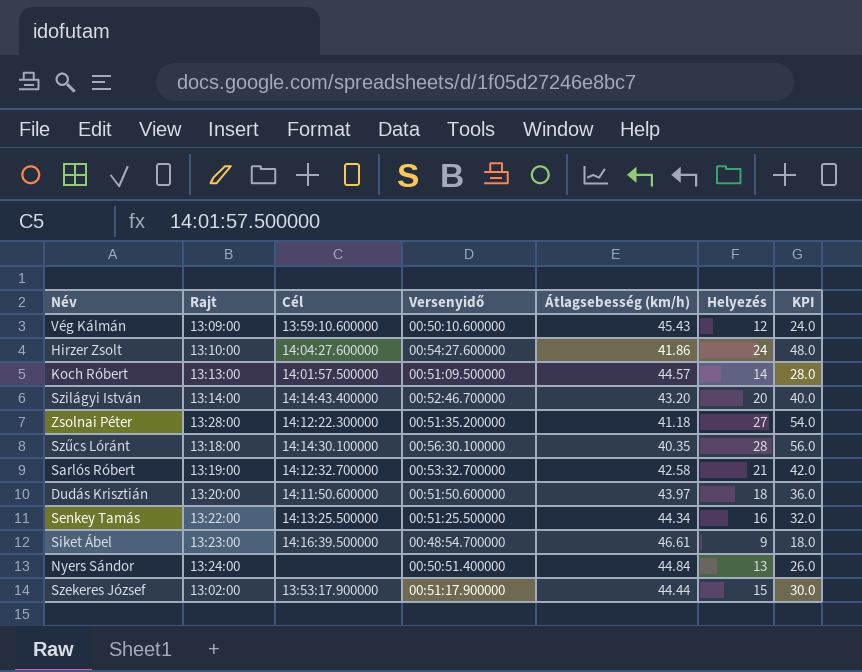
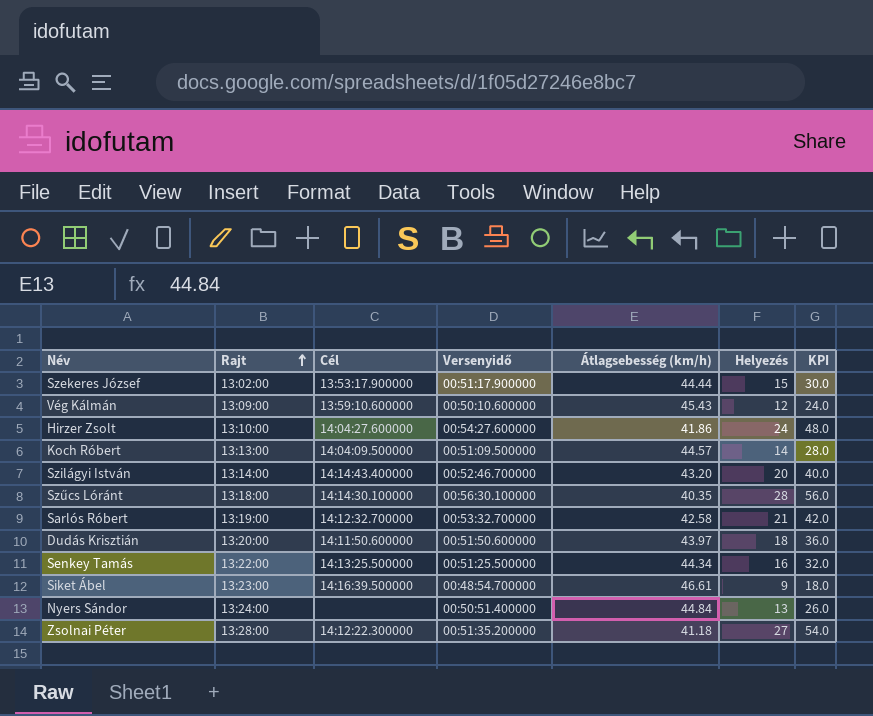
row order: none -> Rajt ascending
Koch Róbert | Cél: 14:01:57.500000 -> 14:04:09.500000

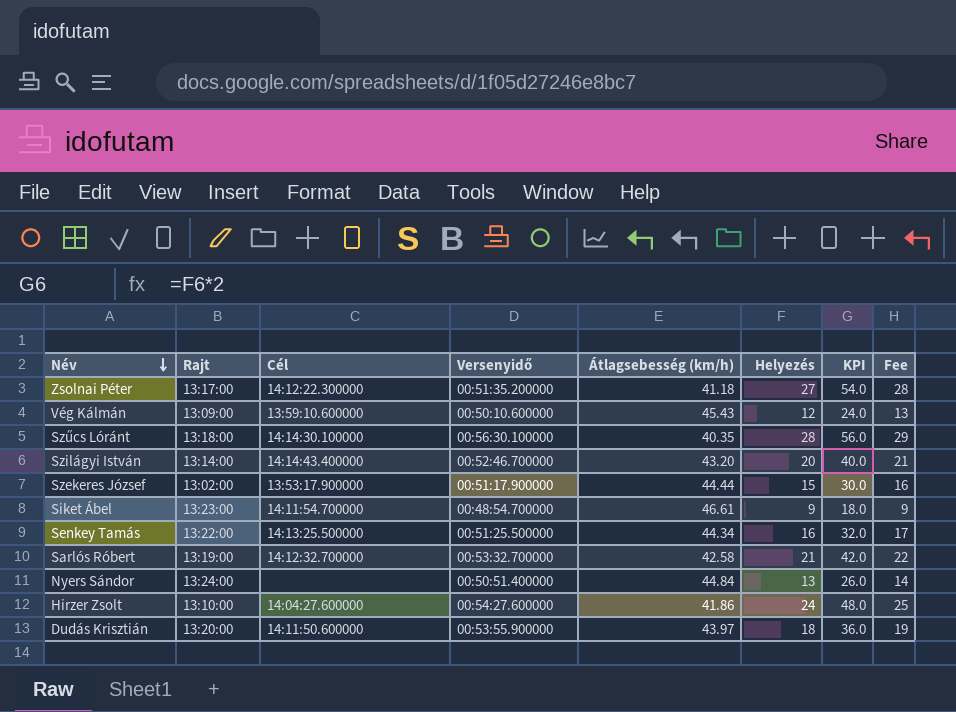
row order: Rajt ascending -> Név descending
column Fee | formula: none -> [Helyezés] * 1.05
row Koch Róbert: 13:13:00 | 14:04:09.500000 | 00:51:09.500000 | 44.57 | 14 | 28.0 -> none
Zsolnai Péter | Rajt: 13:28:00 -> 13:17:00
Siket Ábel | Cél: 14:16:39.500000 -> 14:11:54.700000
Dudás Krisztián | Versenyidő: 00:51:50.600000 -> 00:53:55.900000

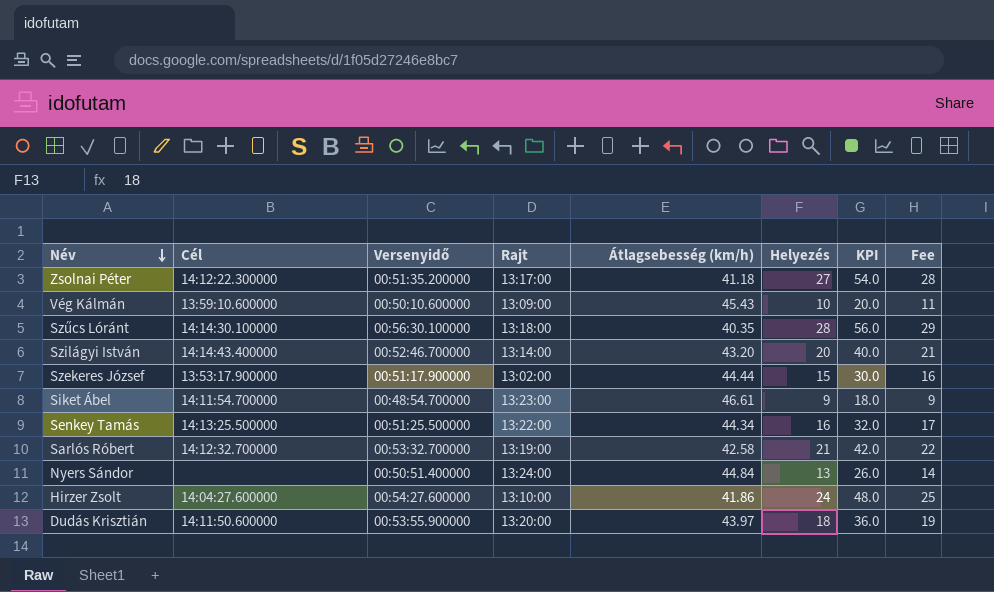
column Rajt | position: 2 -> 4
Vég Kálmán | Helyezés: 12 -> 10
Vég Kálmán | KPI: 24.0 -> 20.0
Vég Kálmán | Fee: 13 -> 11

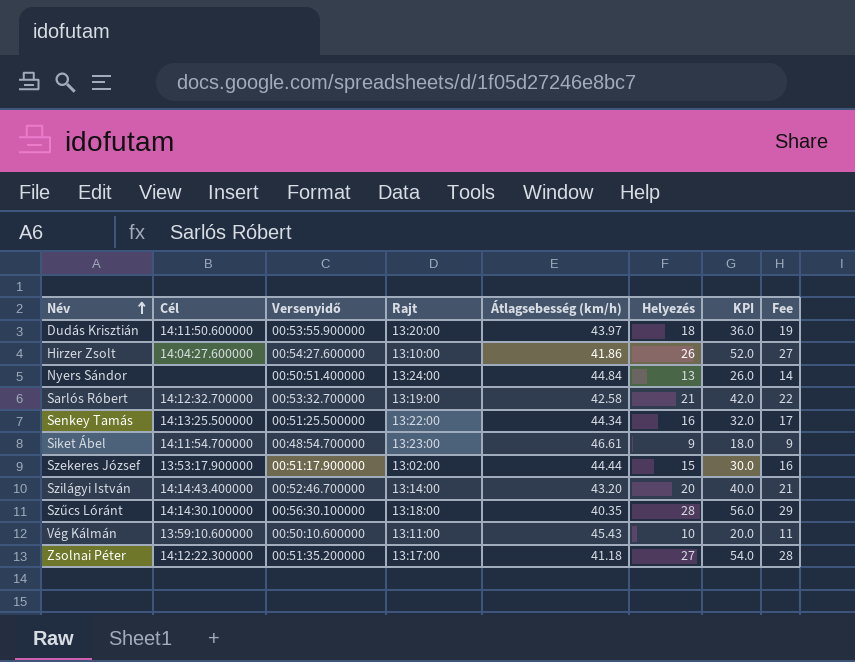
row order: Név descending -> Név ascending
Hirzer Zsolt | Helyezés: 24 -> 26
Hirzer Zsolt | KPI: 48.0 -> 52.0
Hirzer Zsolt | Fee: 25 -> 27
Vég Kálmán | Rajt: 13:09:00 -> 13:11:00

